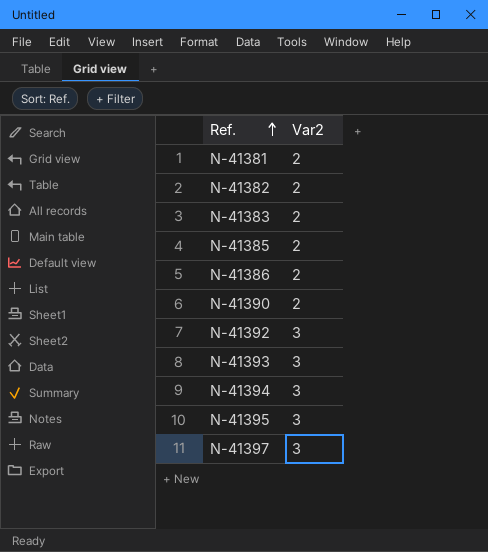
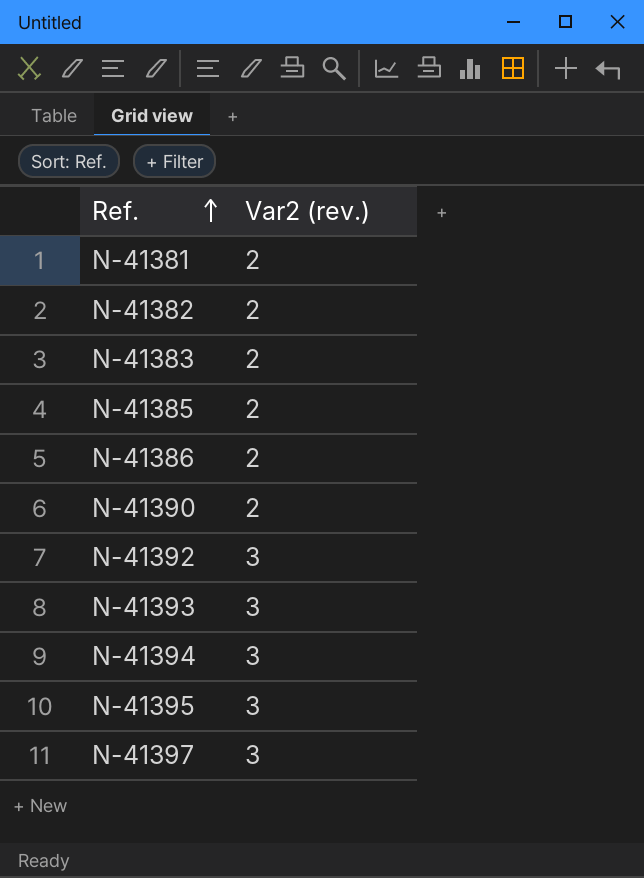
column name: Var2 -> Var2 (rev.)

